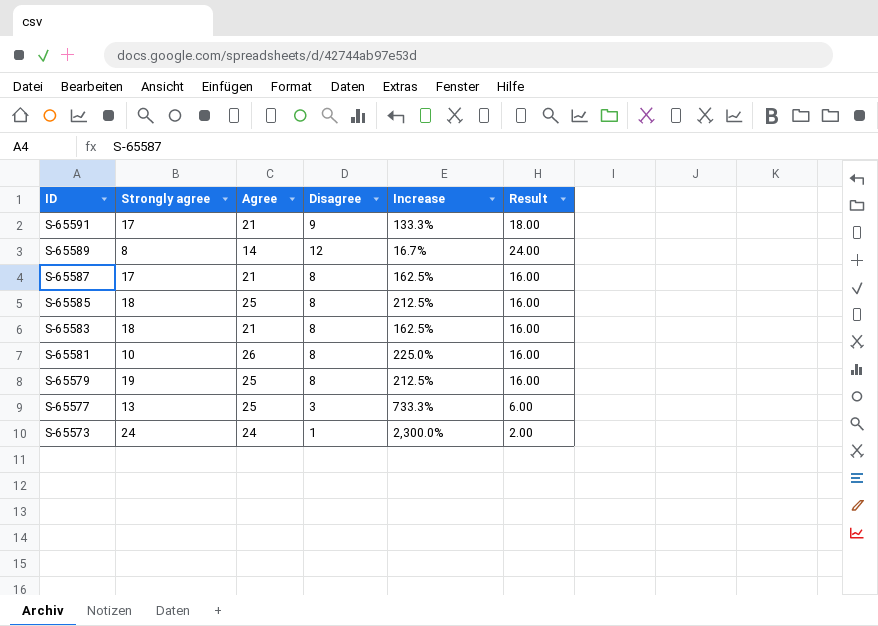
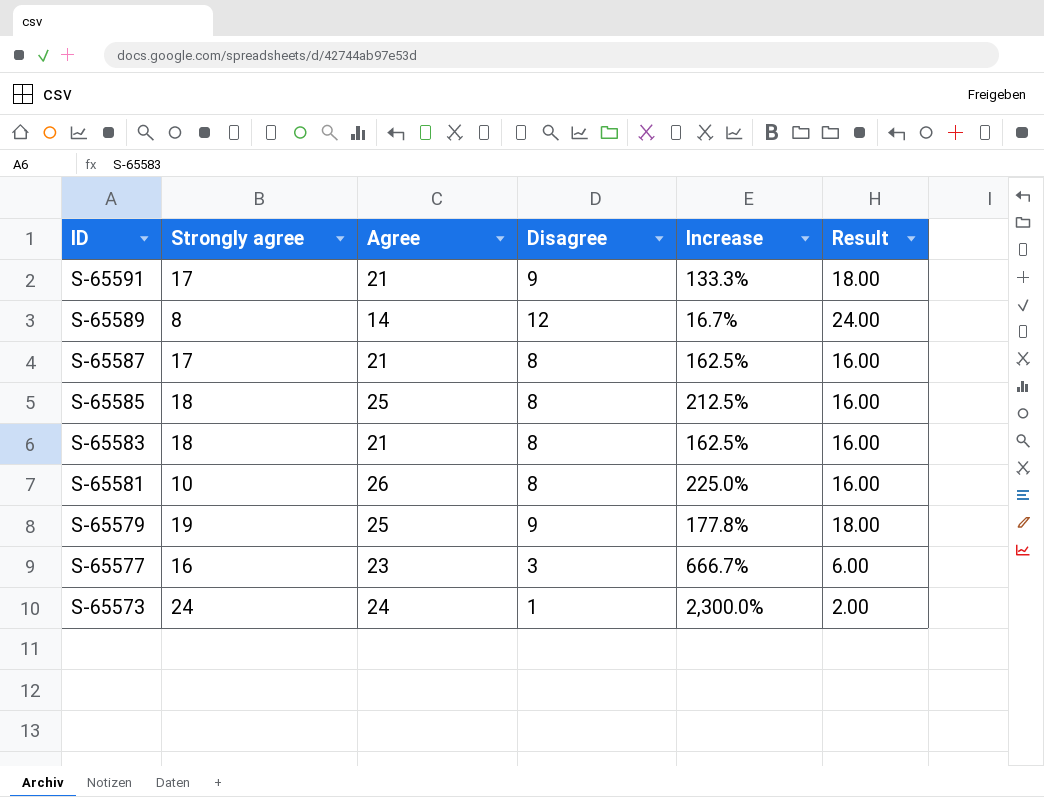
S-65579 | Disagree: 8 -> 9
S-65579 | Increase: 212.5% -> 177.8%
S-65579 | Result: 16.00 -> 18.00
S-65577 | Strongly agree: 13 -> 16
S-65577 | Agree: 25 -> 23
S-65577 | Increase: 733.3% -> 666.7%

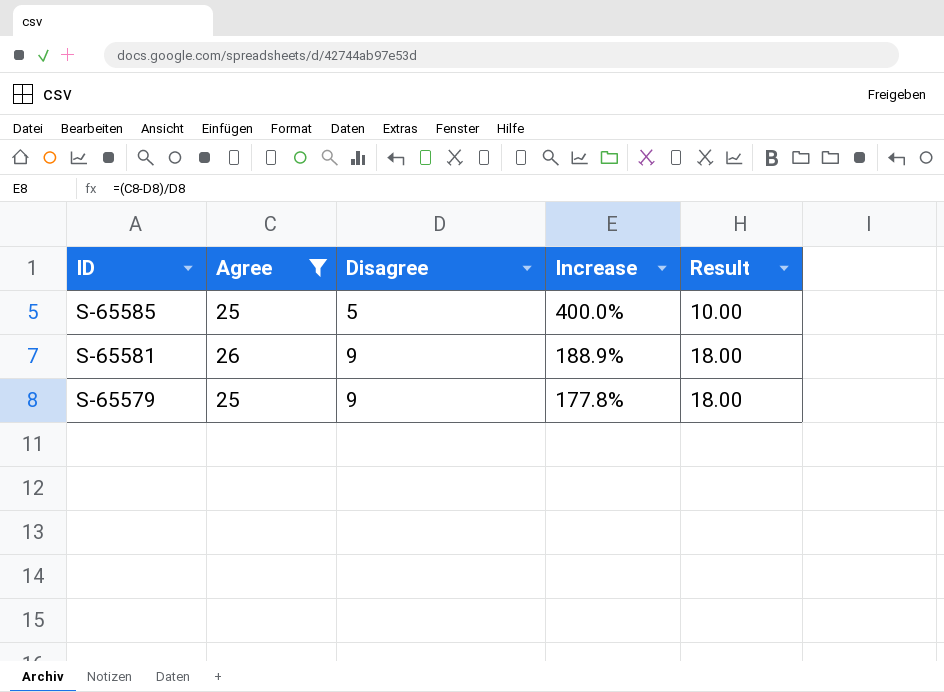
filter: none -> Agree >= 25
column Strongly agree | position: 2 -> none
S-65585 | Disagree: 8 -> 5
S-65585 | Increase: 212.5% -> 400.0%
S-65585 | Result: 16.00 -> 10.00
S-65581 | Disagree: 8 -> 9
S-65581 | Increase: 225.0% -> 188.9%
S-65581 | Result: 16.00 -> 18.00

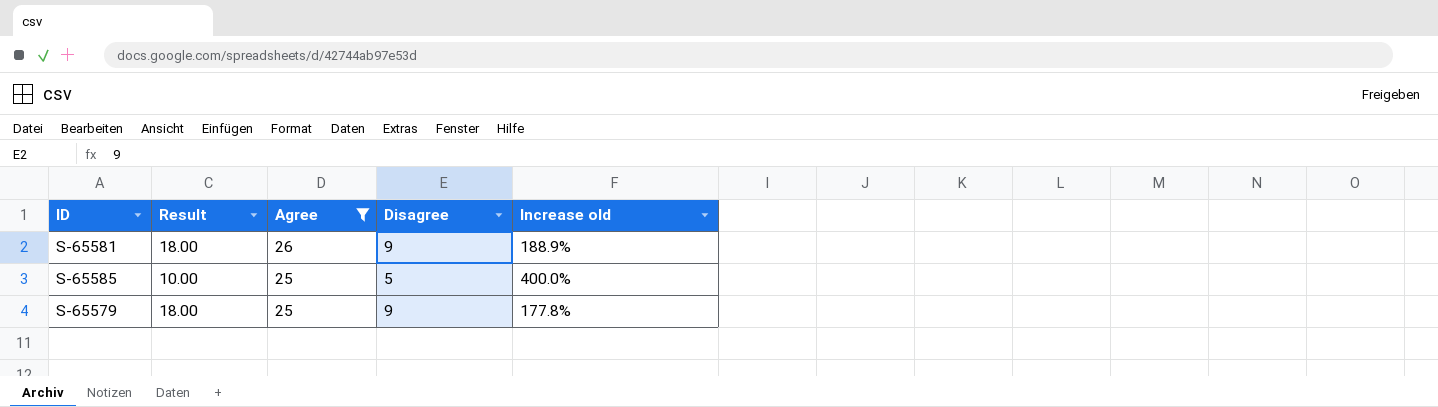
row order: ID descending -> Agree descending
column Result | position: 5 -> 2
column name: Increase -> Increase old

